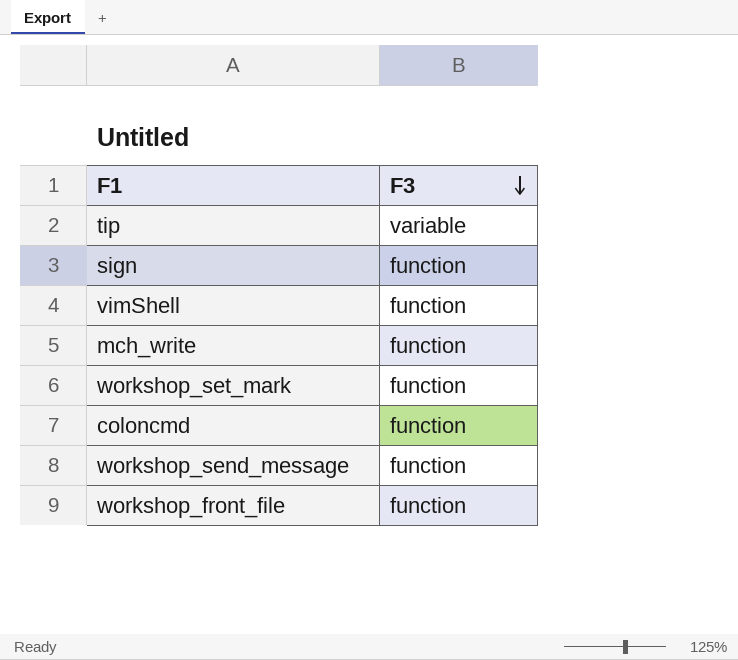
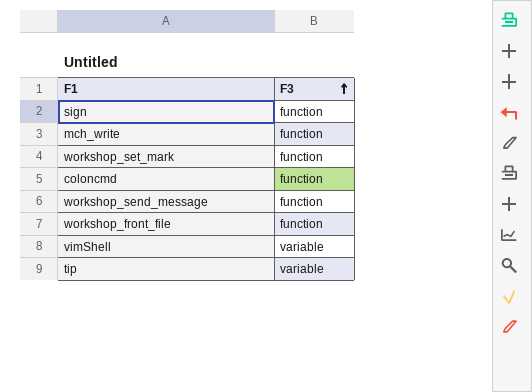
row order: F3 descending -> F3 ascending
vimShell | F3: function -> variable

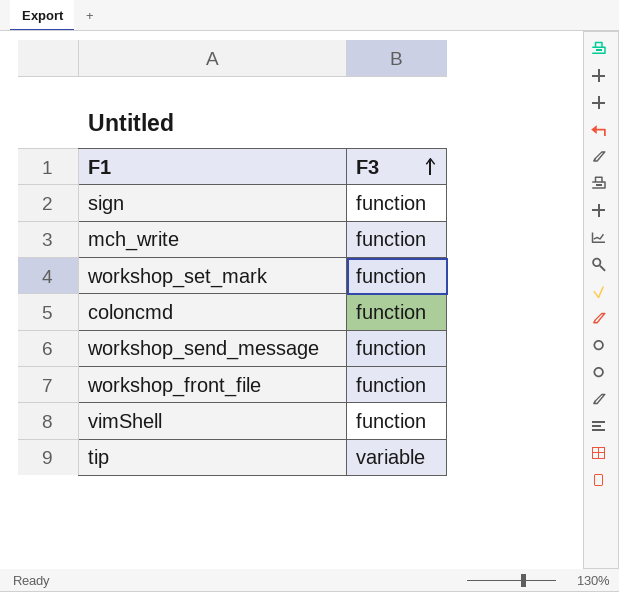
vimShell | F3: variable -> function

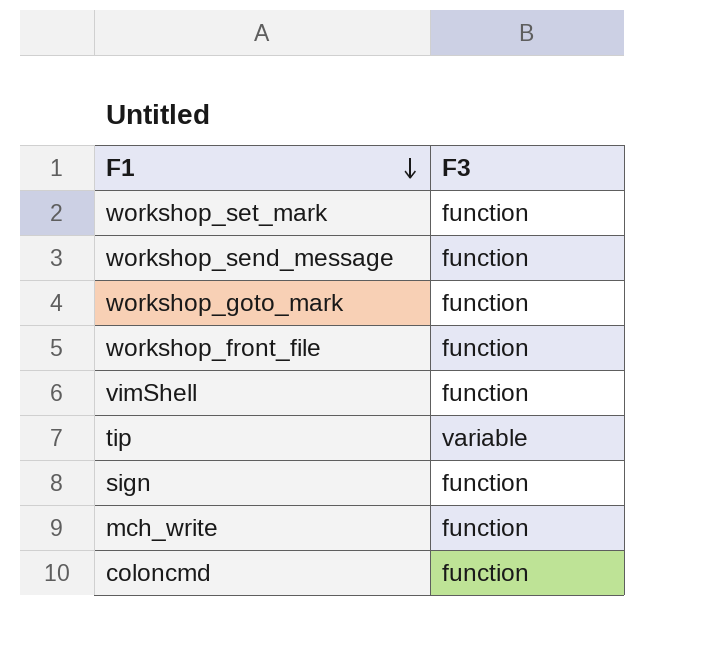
row order: F3 ascending -> F1 descending
row workshop_goto_mark: none -> function

